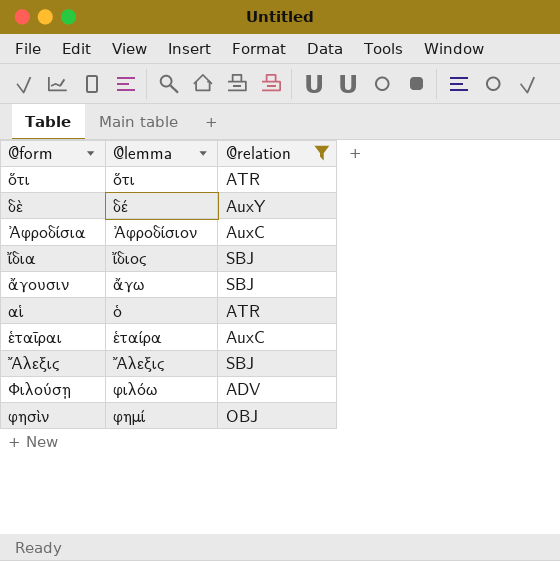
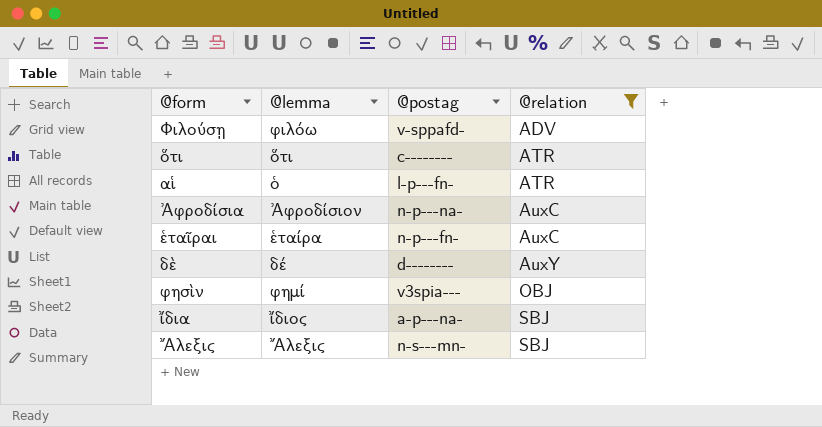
row order: none -> @relation ascending
column @postag | position: none -> 3
row ἄγουσιν: ἄγω | SBJ -> none

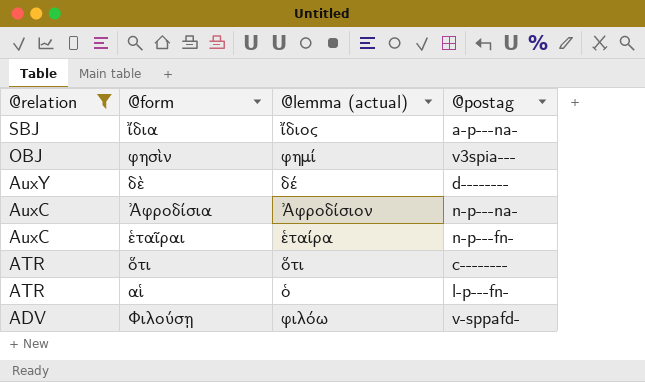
row order: @relation ascending -> @relation descending
column @relation | position: 4 -> 1
column name: @lemma -> @lemma (actual)
row Ἄλεξις: Ἄλεξις | n-s---mn- | SBJ -> none

